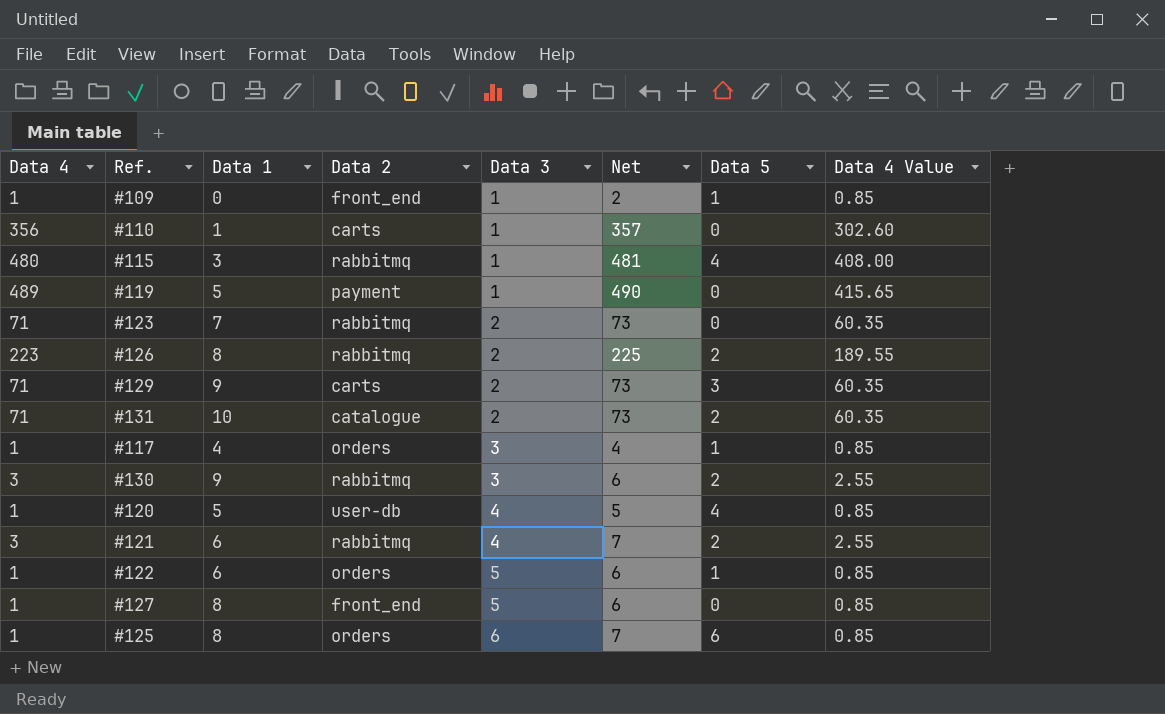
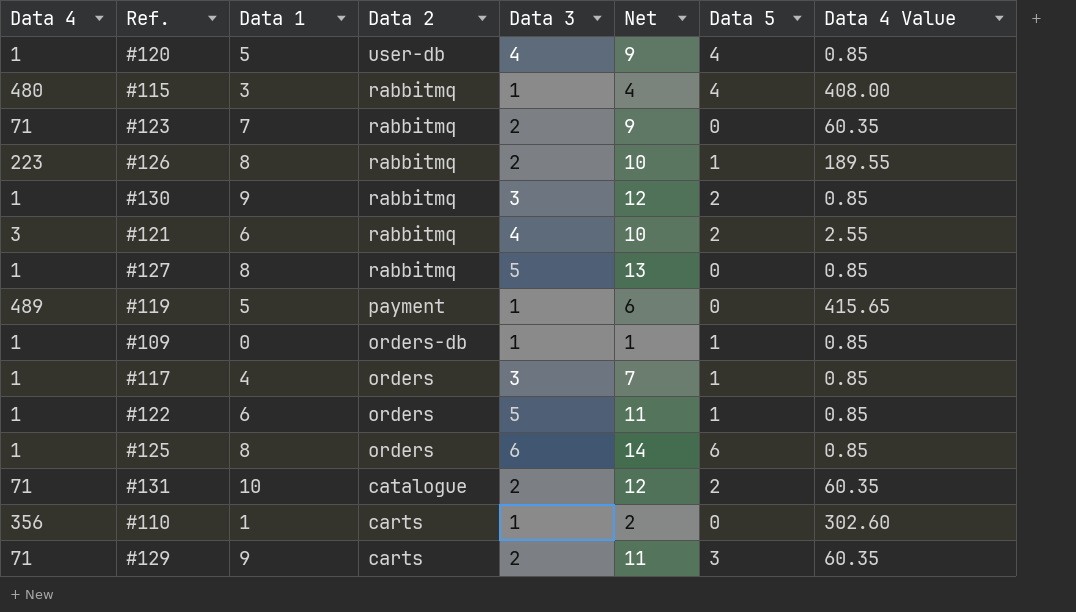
row order: Data 3 ascending -> Data 2 descending
column Net | formula: [Data 4] + [Data 3] -> [Data 1] + [Data 3]
#126 | Data 5: 2 -> 1
#130 | Data 4: 3 -> 1
#130 | Data 4 Value: 2.55 -> 0.85
#127 | Data 2: front_end -> rabbitmq
#109 | Data 2: front_end -> orders-db

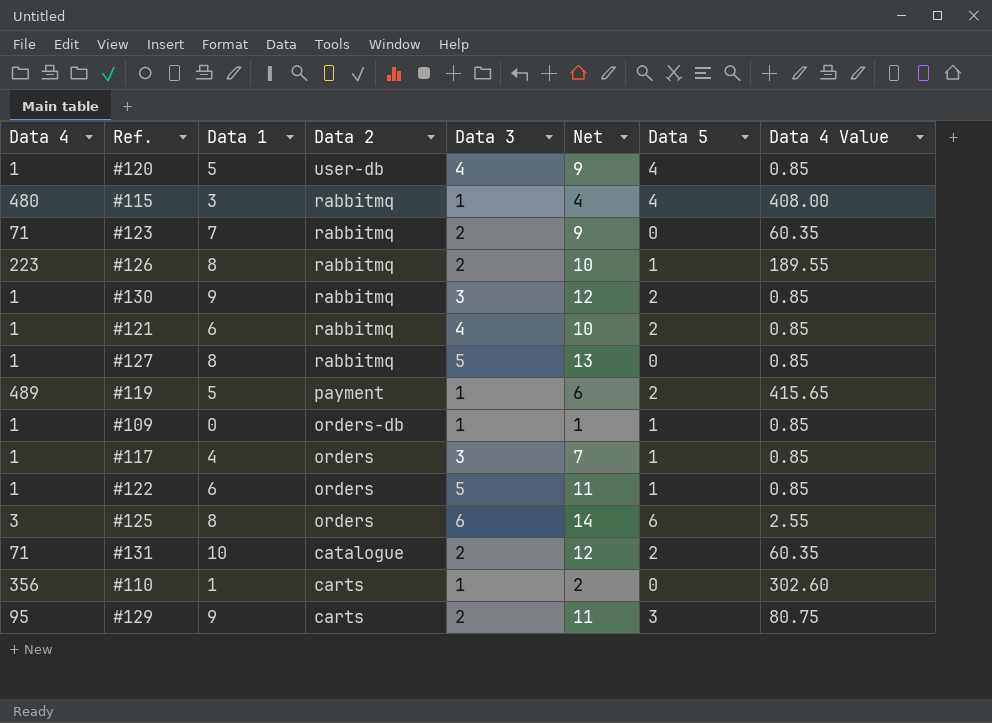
#121 | Data 4: 3 -> 1
#121 | Data 4 Value: 2.55 -> 0.85
#119 | Data 5: 0 -> 2
#125 | Data 4: 1 -> 3
#125 | Data 4 Value: 0.85 -> 2.55
#129 | Data 4: 71 -> 95
#129 | Data 4 Value: 60.35 -> 80.75

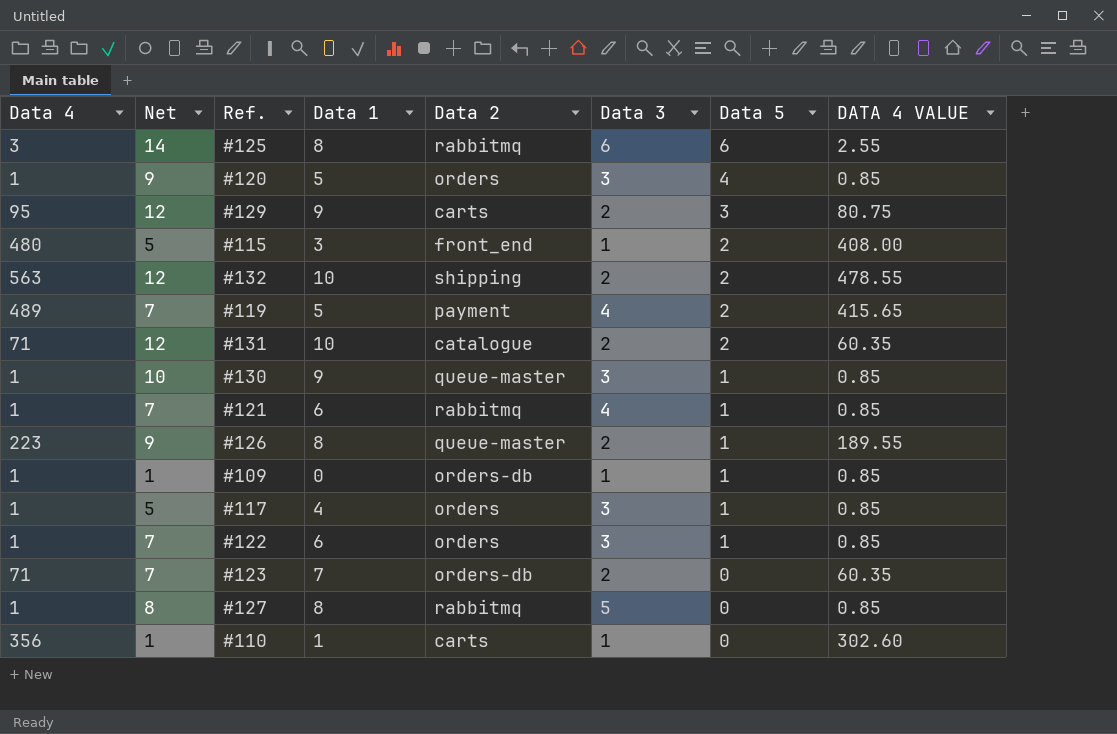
row order: Data 2 descending -> Data 5 descending
column Net | formula: [Data 1] + [Data 3] -> [Data 1] + [Data 5]
column Net | position: 6 -> 2
column name: Data 4 Value -> DATA 4 VALUE
#125 | Data 2: orders -> rabbitmq
#120 | Data 2: user-db -> orders
#120 | Data 3: 4 -> 3
#115 | Data 2: rabbitmq -> front_end
#115 | Data 5: 4 -> 2
row #132: none -> 563 | 12 | 10 | shipping | 2 | 2 | 478.55
#119 | Data 3: 1 -> 4
#130 | Data 2: rabbitmq -> queue-master
#130 | Data 5: 2 -> 1
#121 | Data 5: 2 -> 1
#126 | Data 2: rabbitmq -> queue-master
#122 | Data 3: 5 -> 3
#123 | Data 2: rabbitmq -> orders-db

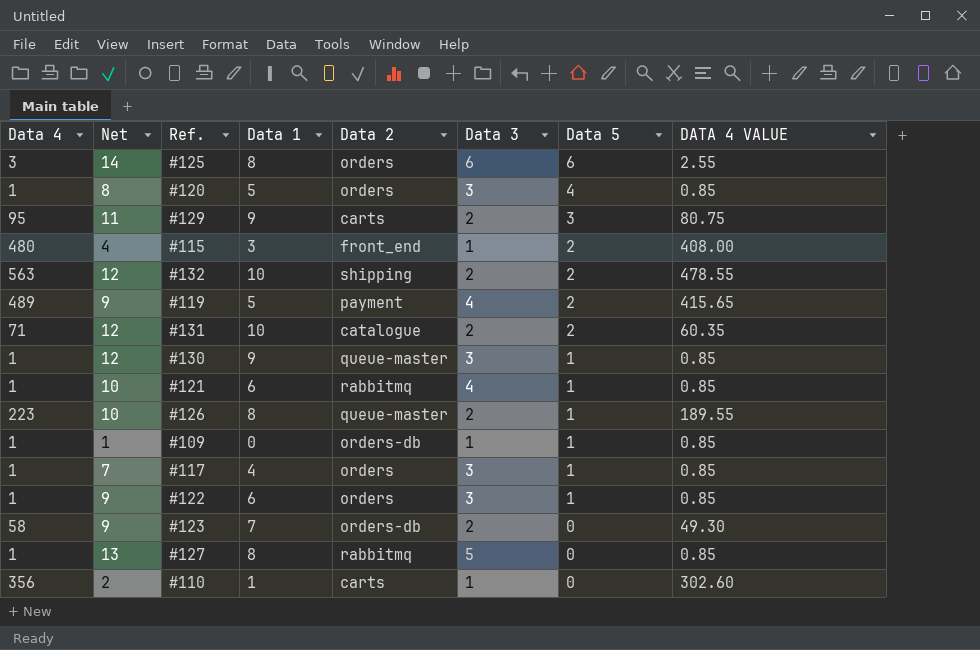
column Net | formula: [Data 1] + [Data 5] -> [Data 1] + [Data 3]
#125 | Data 2: rabbitmq -> orders
#123 | Data 4: 71 -> 58
#123 | DATA 4 VALUE: 60.35 -> 49.30

